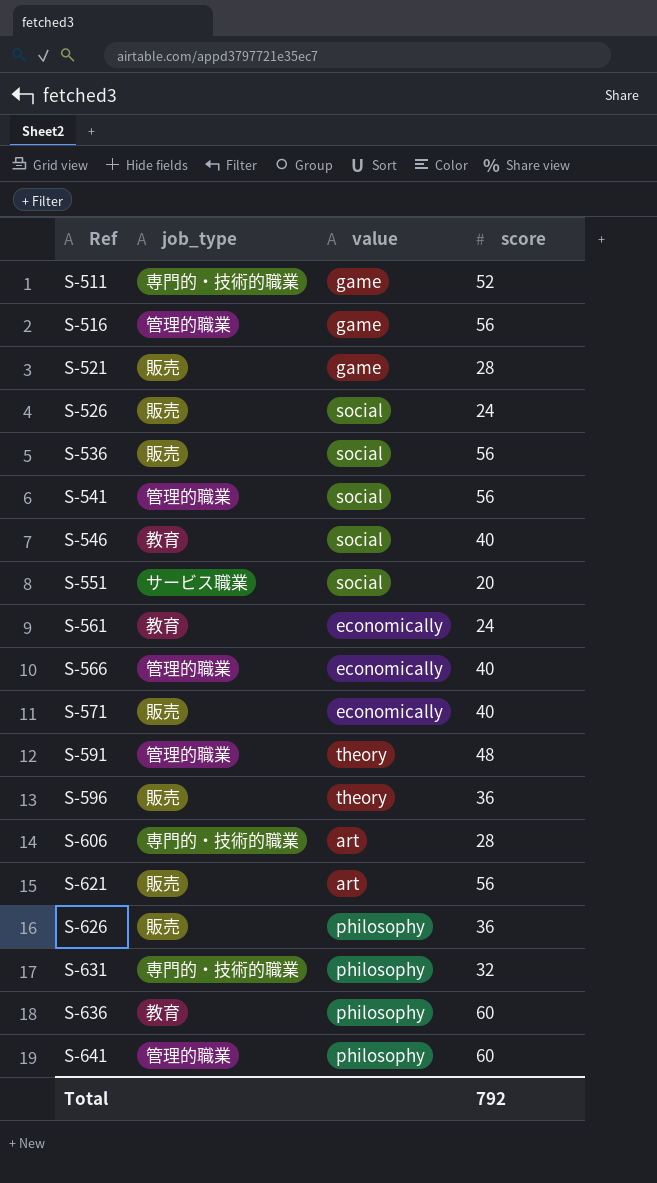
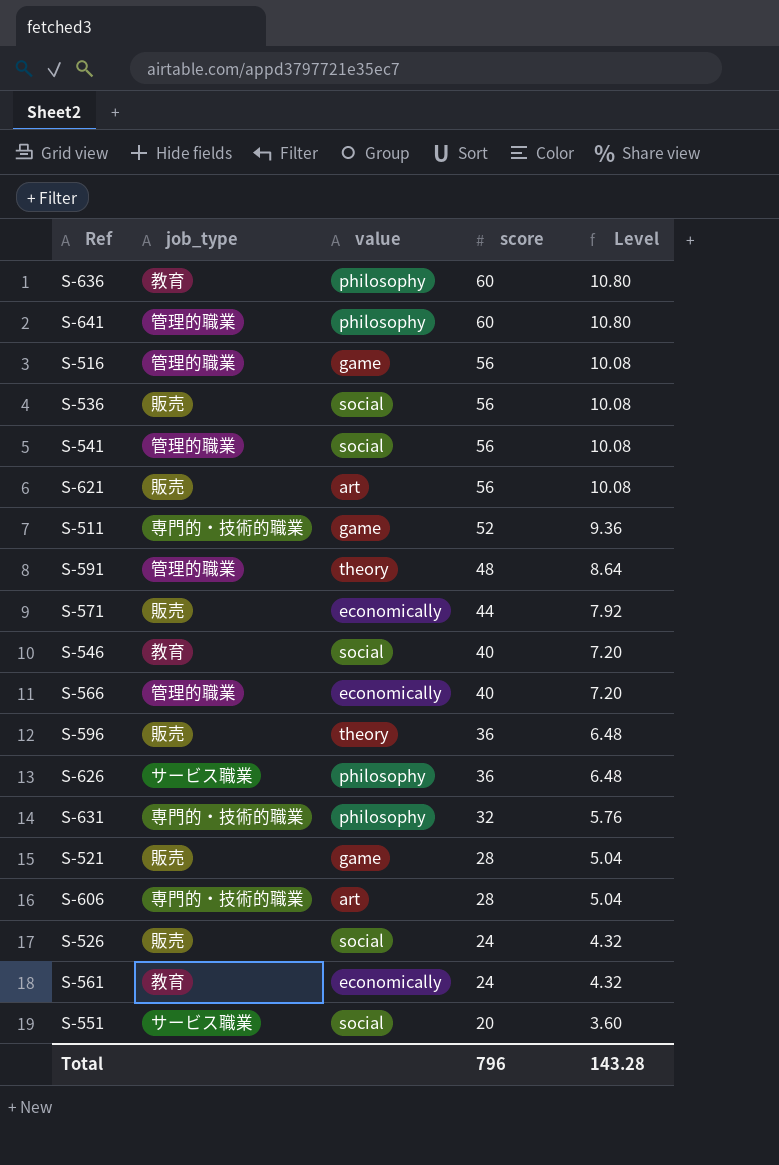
row order: Ref ascending -> score descending
column Level | formula: none -> [score] * 0.18
S-571 | score: 40 -> 44
S-626 | job_type: 販売 -> サービス職業
Total | score: 792 -> 796

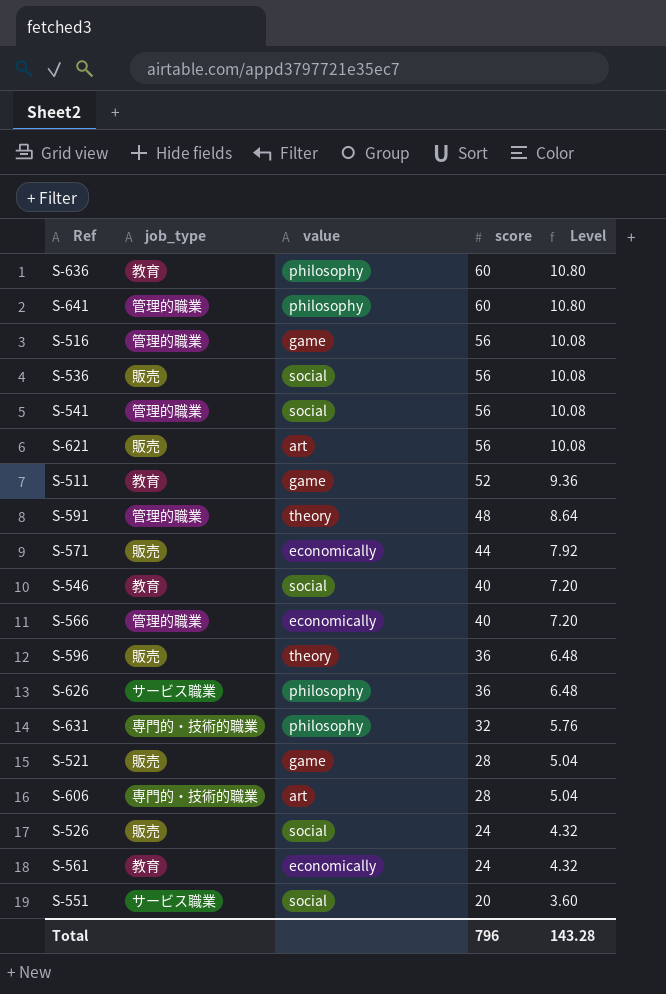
S-511 | job_type: 専門的・技術的職業 -> 教育

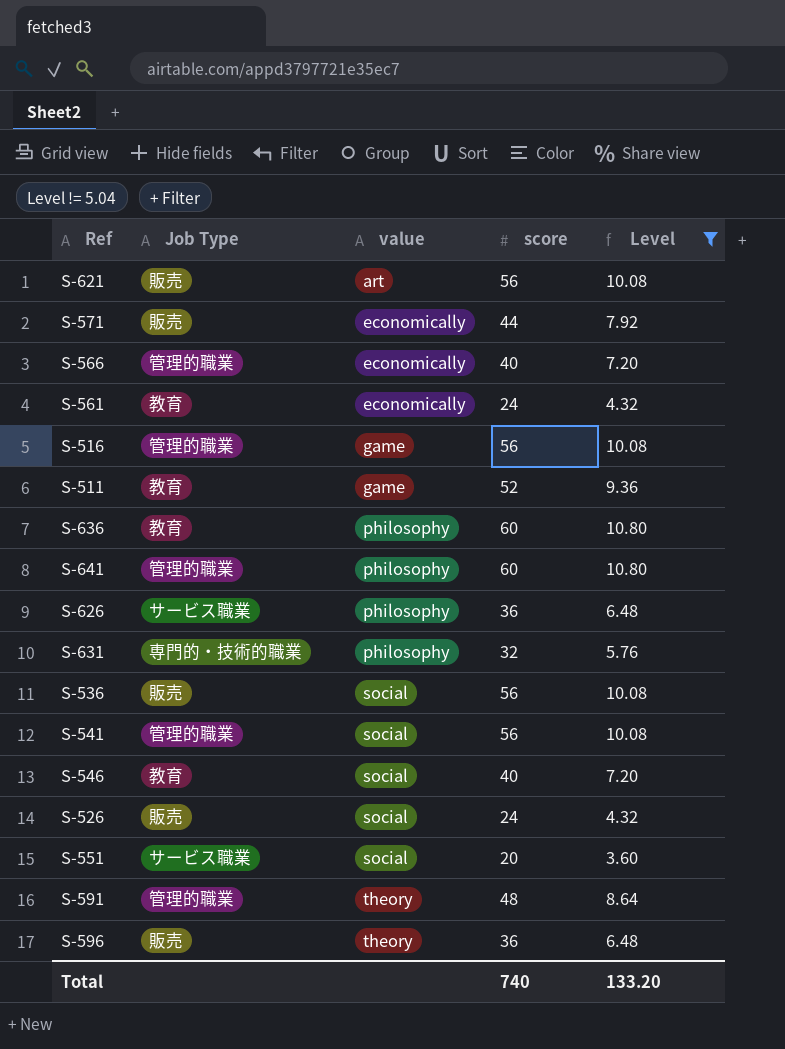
filter: none -> Level != 5.04
row order: score descending -> value ascending
column name: job_type -> Job Type
Total | score: 796 -> 740
Total | Level: 143.28 -> 133.20

